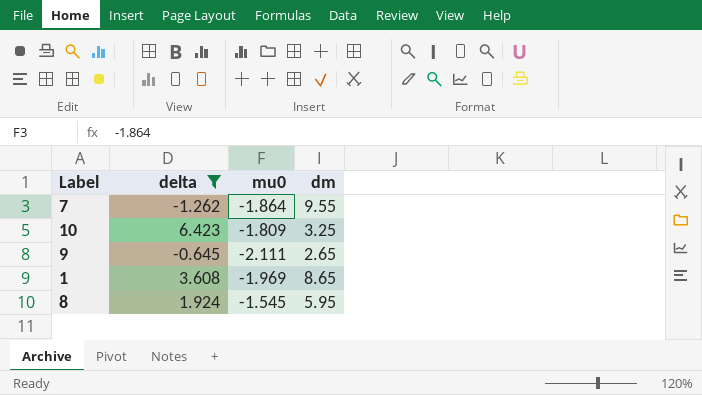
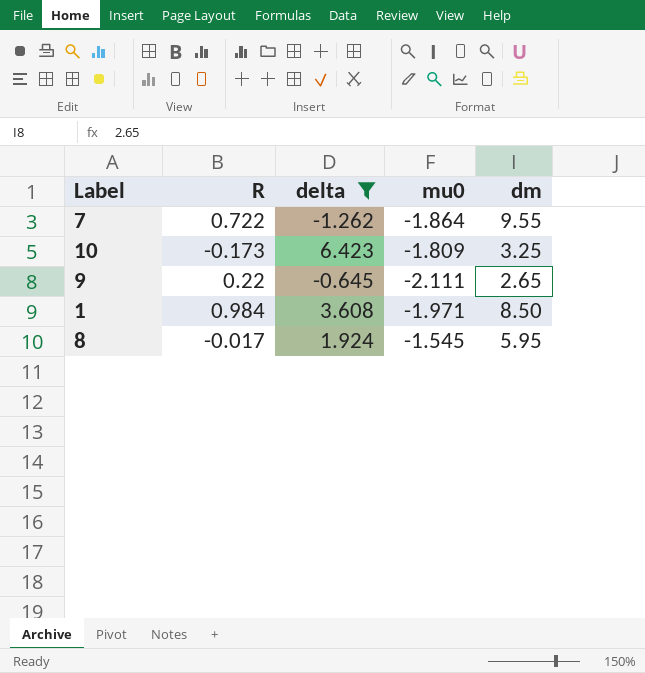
column R | position: none -> 2
1 | mu0: -1.969 -> -1.971
1 | dm: 8.65 -> 8.50

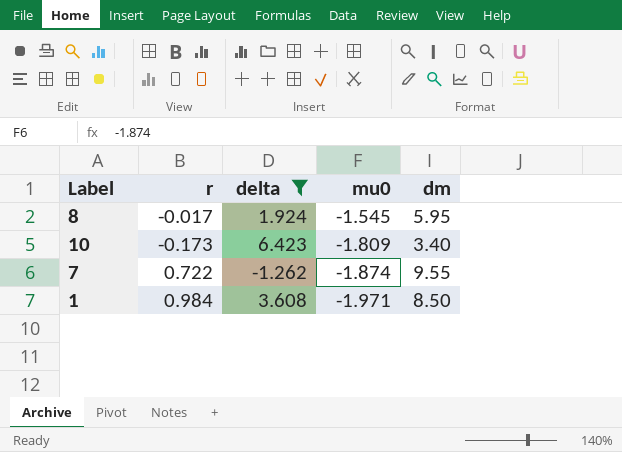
row order: none -> mu0 descending
column name: R -> r
row 9: 0.22 | -0.645 | -2.111 | 2.65 -> none
10 | dm: 3.25 -> 3.40
7 | mu0: -1.864 -> -1.874

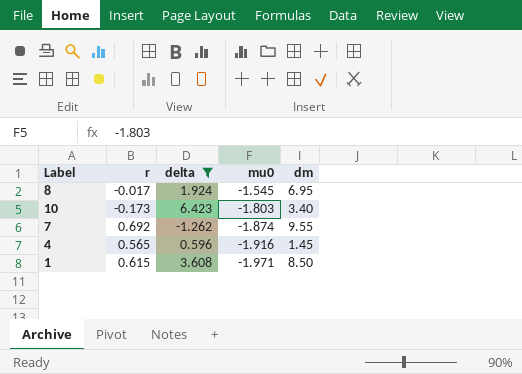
8 | dm: 5.95 -> 6.95
10 | mu0: -1.809 -> -1.803
7 | r: 0.722 -> 0.692
row 4: none -> 0.565 | 0.596 | -1.916 | 1.45
1 | r: 0.984 -> 0.615

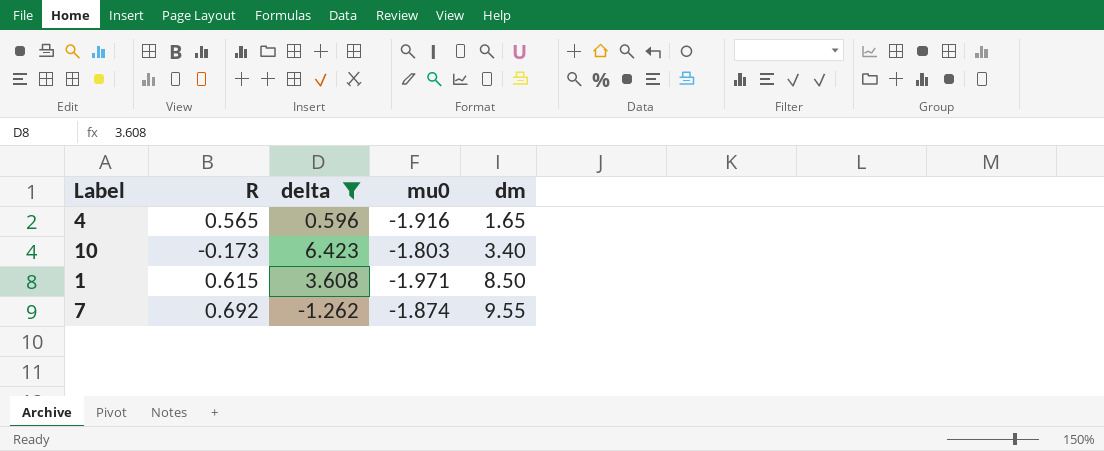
row order: mu0 descending -> dm ascending
column name: r -> R
row 8: -0.017 | 1.924 | -1.545 | 6.95 -> none
4 | dm: 1.45 -> 1.65

